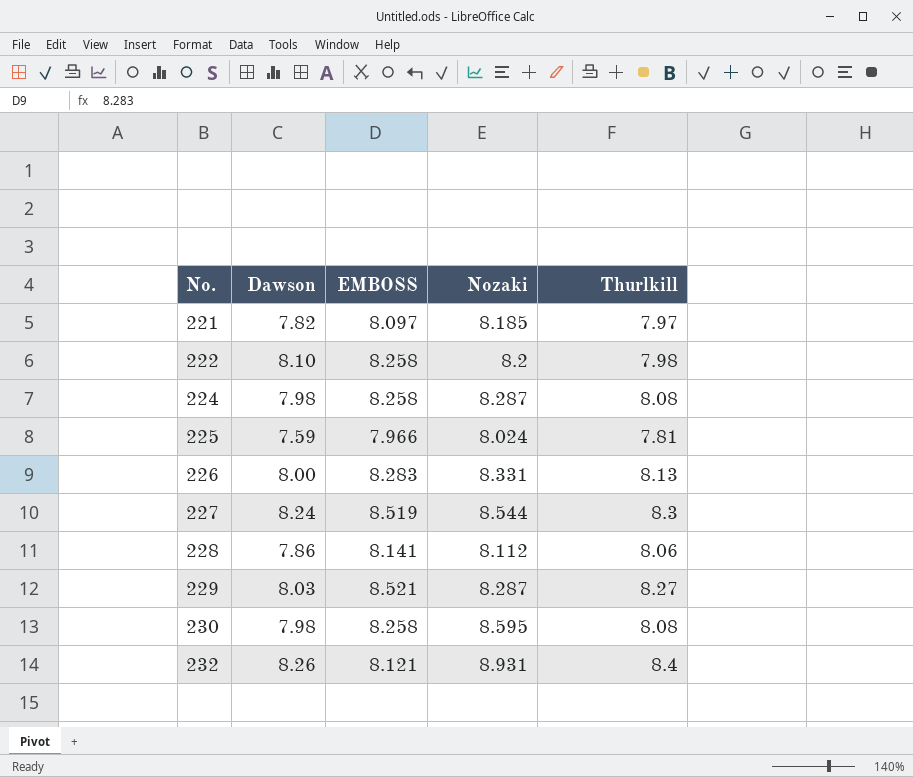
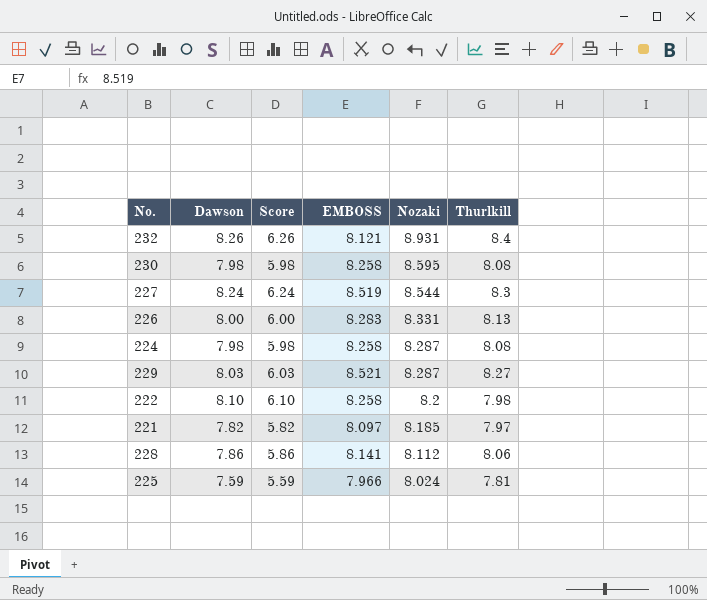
row order: No. ascending -> Nozaki descending
column Score | formula: none -> [Dawson] - 2

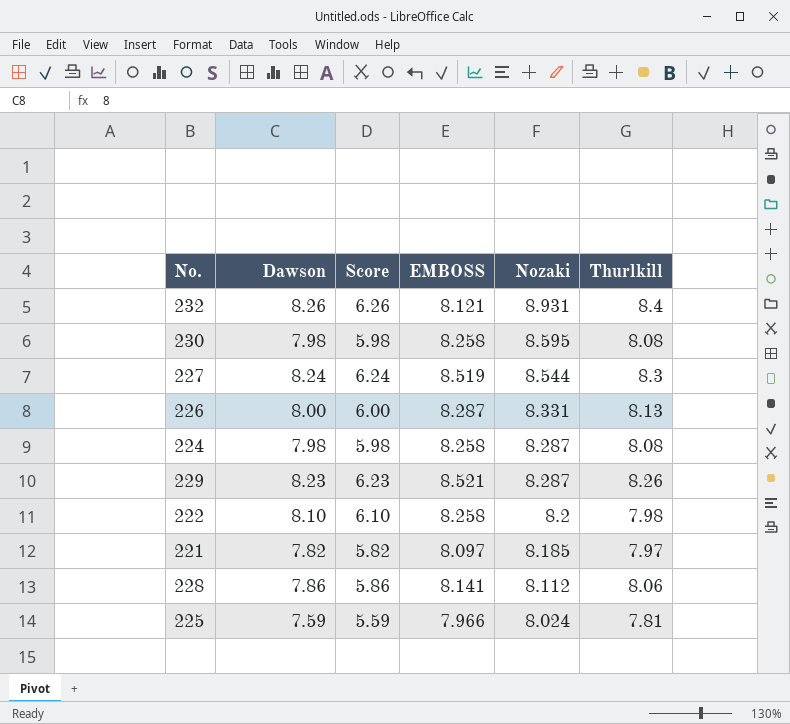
226 | EMBOSS: 8.283 -> 8.287
229 | Dawson: 8.03 -> 8.23
229 | Score: 6.03 -> 6.23
229 | Thurlkill: 8.27 -> 8.26

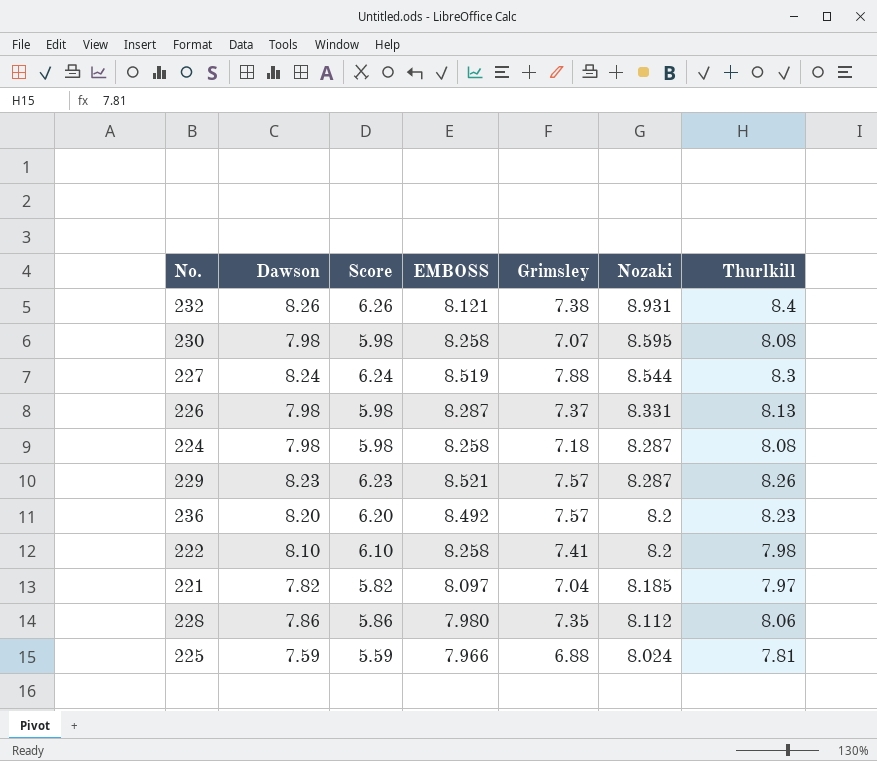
column Grimsley | position: none -> 5
226 | Dawson: 8.00 -> 7.98
226 | Score: 6.00 -> 5.98
row 236: none -> 8.20 | 6.20 | 8.492 | 7.57 | 8.2 | 8.23
228 | EMBOSS: 8.141 -> 7.980

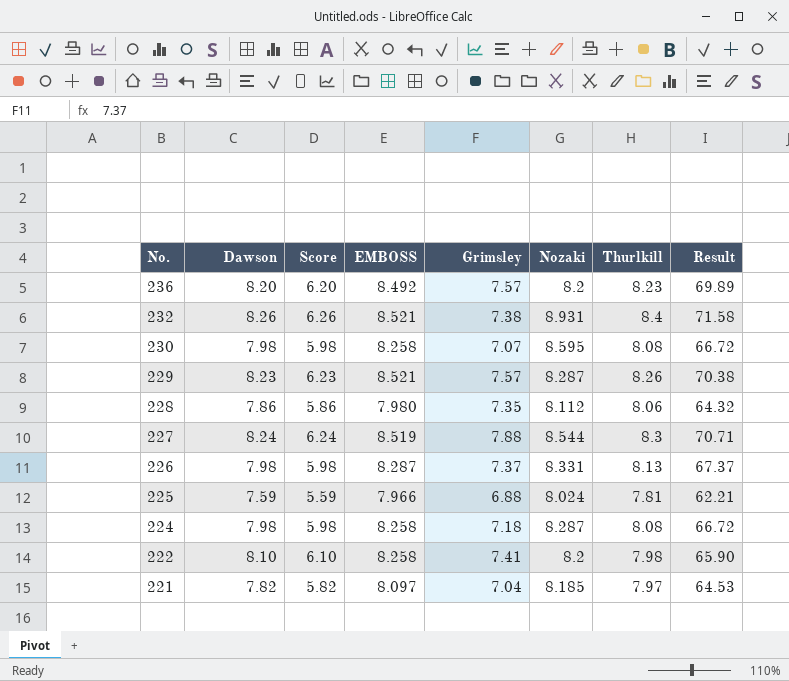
row order: Nozaki descending -> No. descending
column Result | formula: none -> [EMBOSS] * [Thurlkill]
232 | EMBOSS: 8.121 -> 8.521

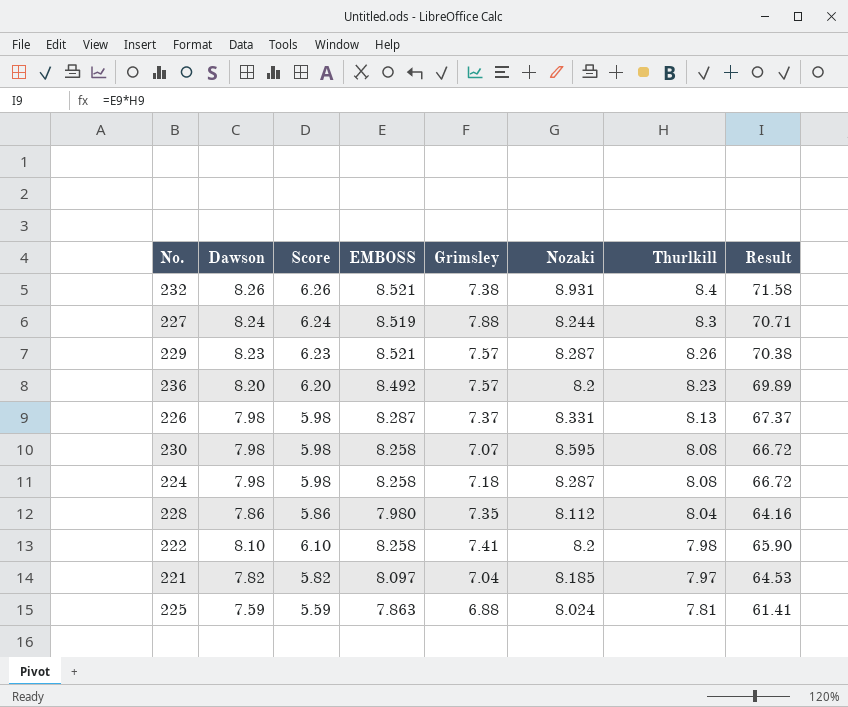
row order: No. descending -> Thurlkill descending
227 | Nozaki: 8.544 -> 8.244
228 | Thurlkill: 8.06 -> 8.04
228 | Result: 64.32 -> 64.16
225 | EMBOSS: 7.966 -> 7.863
225 | Result: 62.21 -> 61.41

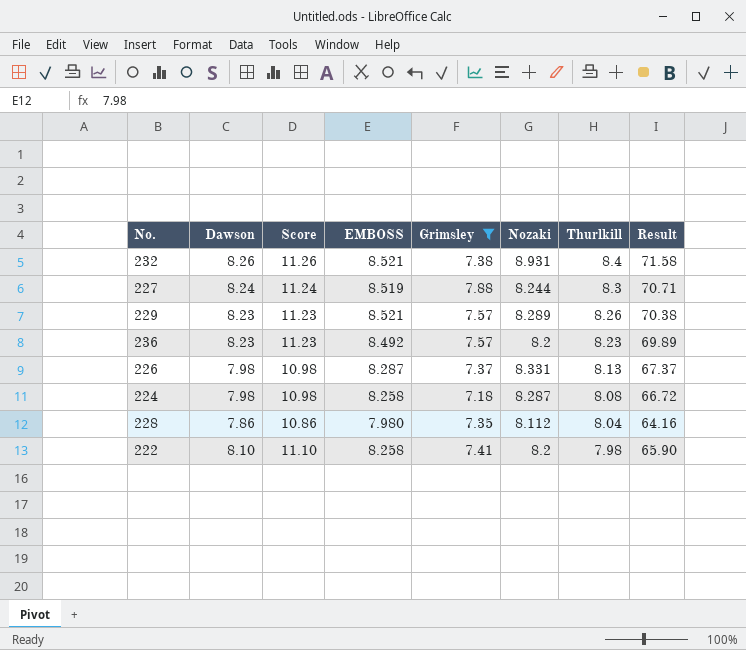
filter: none -> Grimsley >= 7.18
column Score | formula: [Dawson] - 2 -> [Dawson] + 3
229 | Nozaki: 8.287 -> 8.289
236 | Dawson: 8.20 -> 8.23

